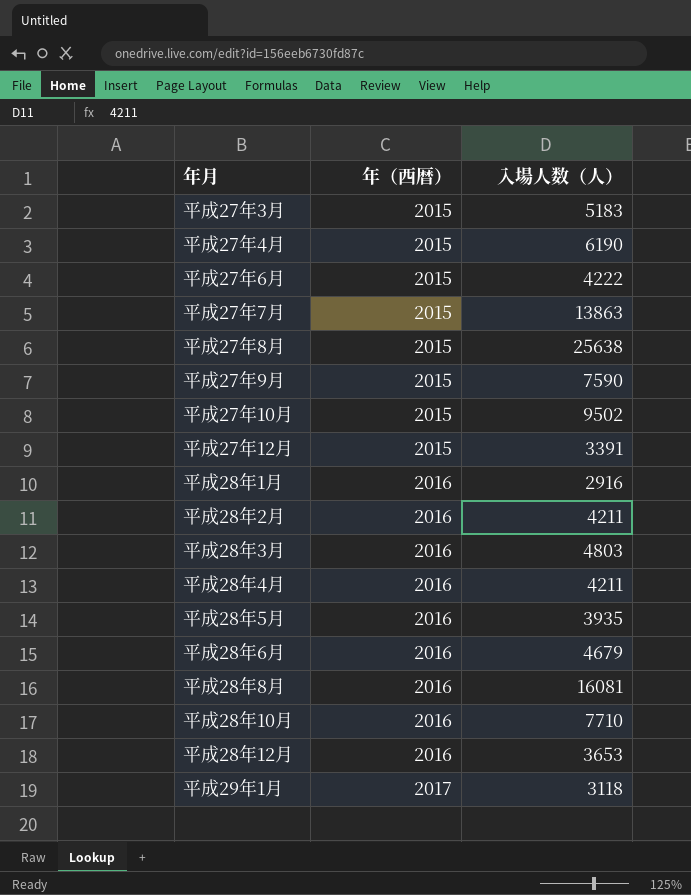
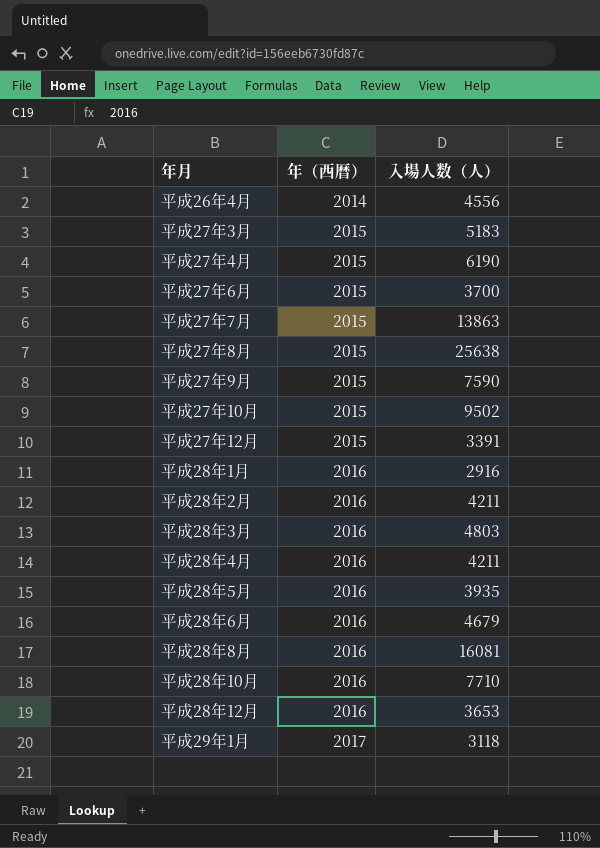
row 平成26年4月: none -> 2014 | 4556
平成27年6月 | 入場人数（人）: 4222 -> 3700

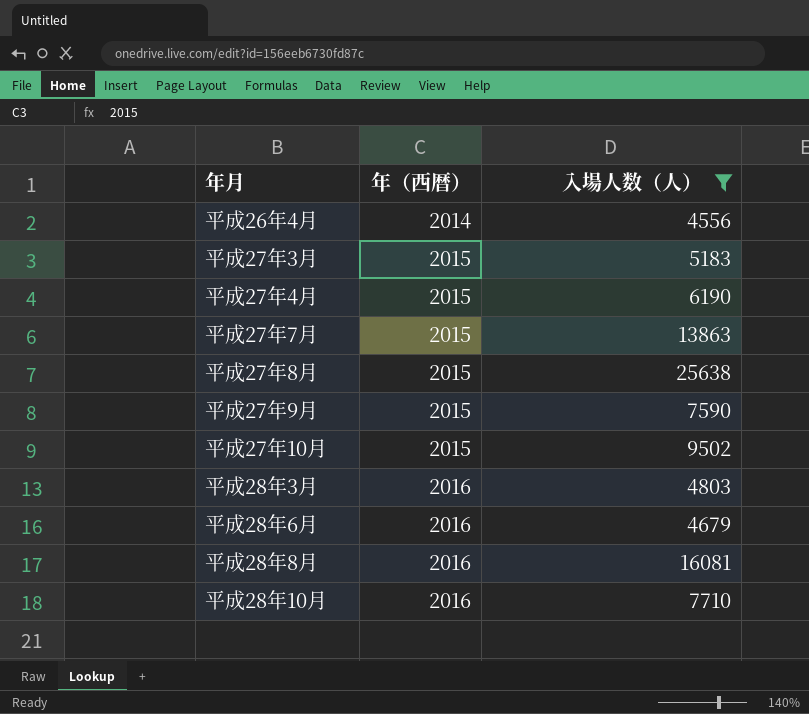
filter: none -> 入場人数（人） >= 4556

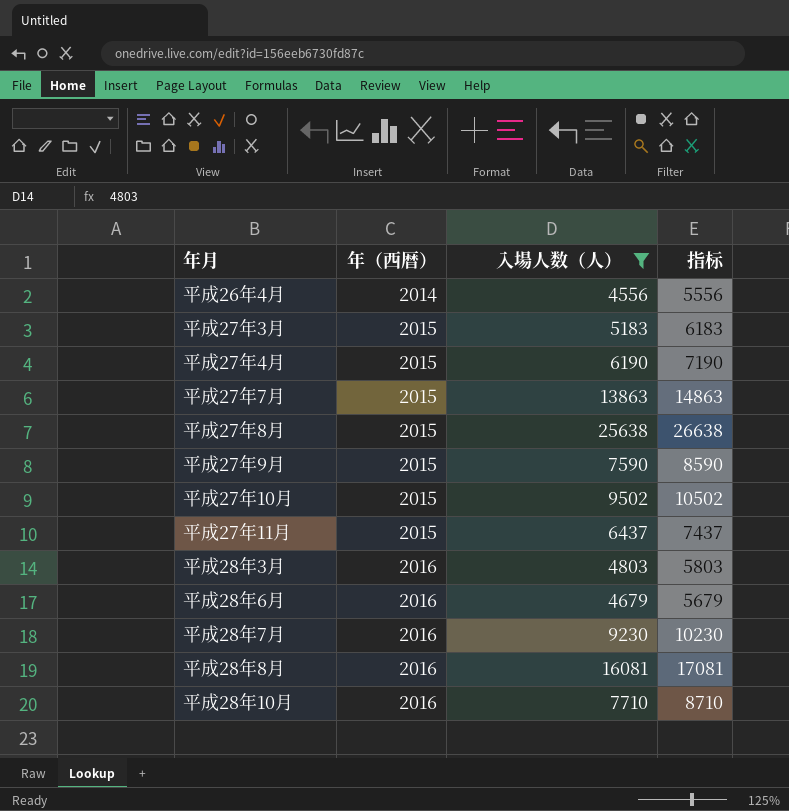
column 指标 | formula: none -> [入場人数（人）] + 1000
row 平成27年11月: none -> 2015 | 6437 | 7437
row 平成28年7月: none -> 2016 | 9230 | 10230

